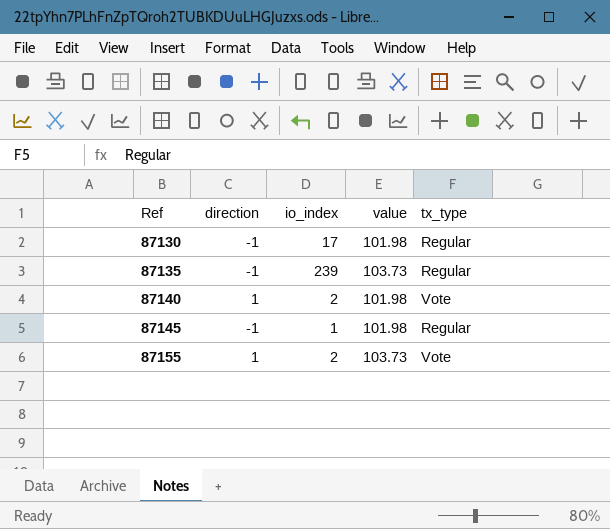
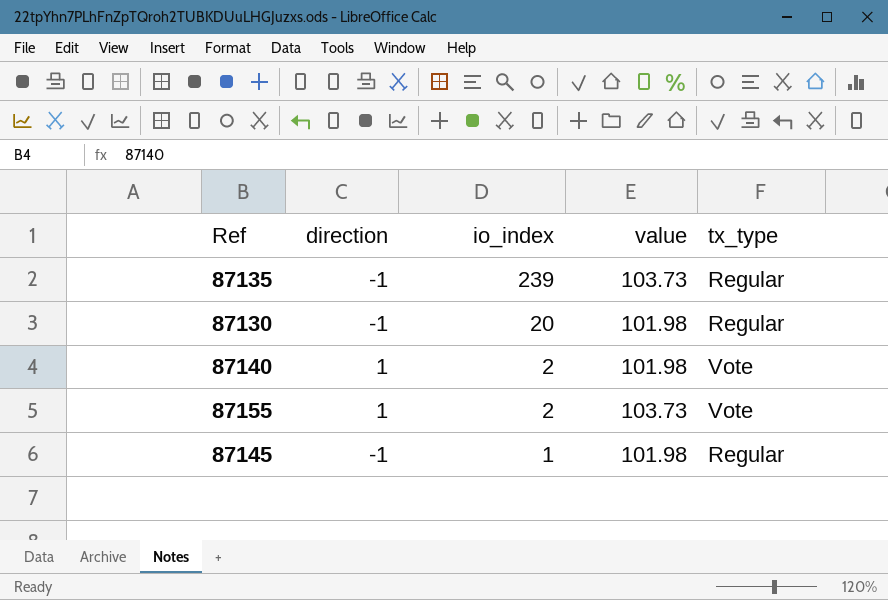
row order: Ref ascending -> io_index descending
87130 | io_index: 17 -> 20

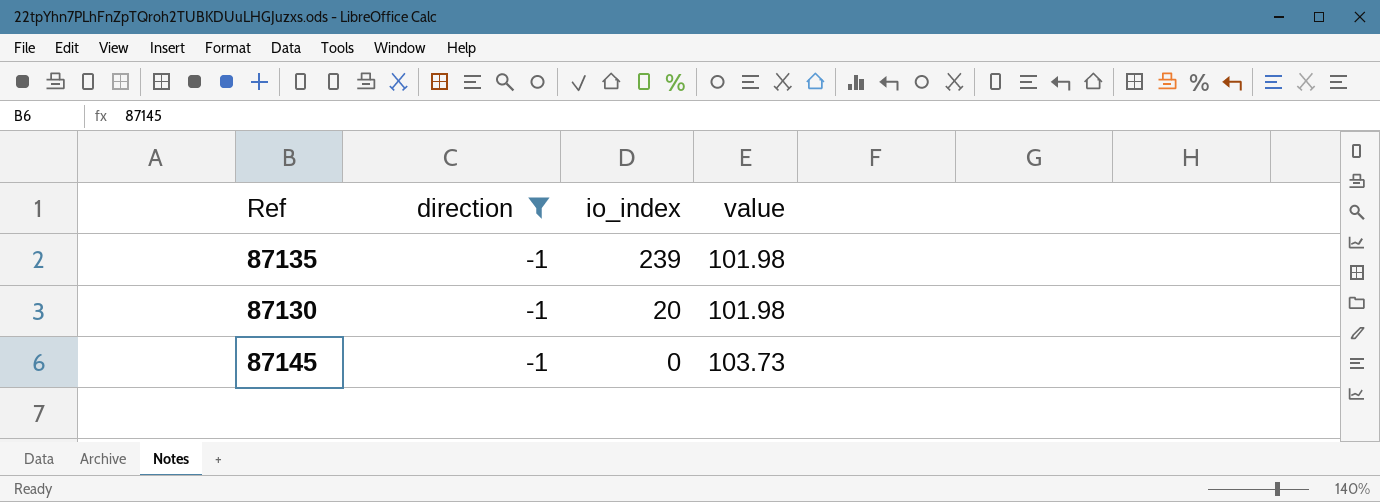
filter: none -> direction = -1
column tx_type | position: 5 -> none
87135 | value: 103.73 -> 101.98
87145 | io_index: 1 -> 0
87145 | value: 101.98 -> 103.73

